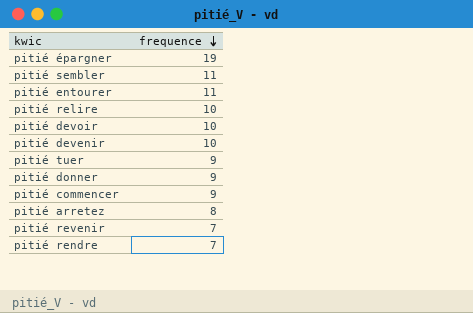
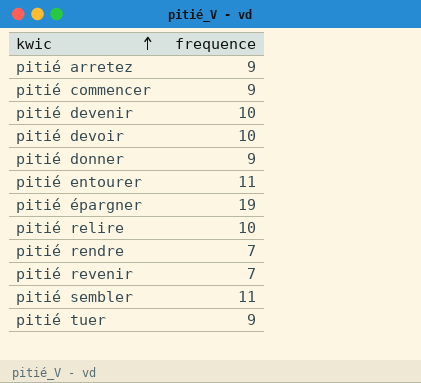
row order: frequence descending -> kwic ascending
pitié arretez | frequence: 8 -> 9

